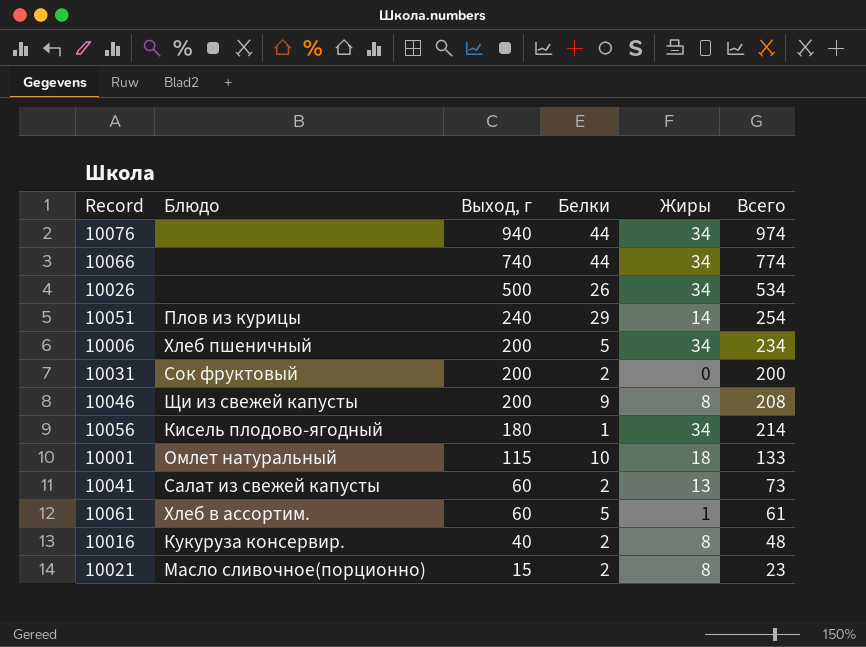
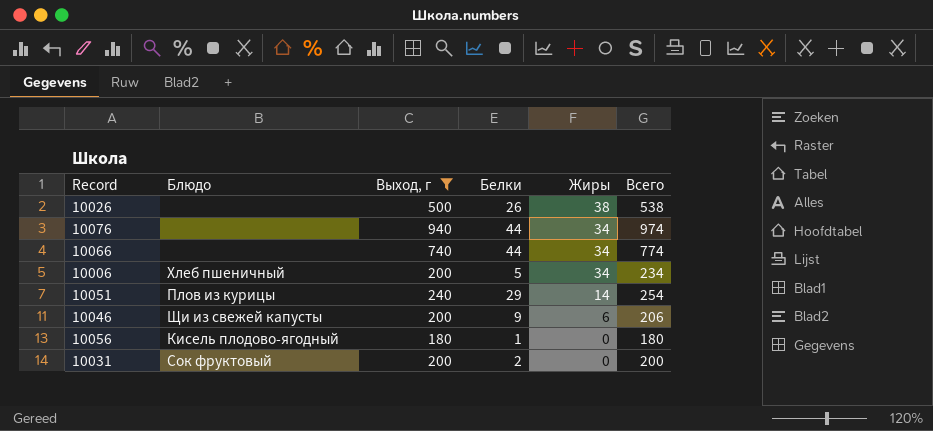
filter: none -> Выход, г >= 180
row order: Выход, г descending -> Жиры descending
10026 | Жиры: 34 -> 38
10026 | Всего: 534 -> 538
10046 | Жиры: 8 -> 6
10046 | Всего: 208 -> 206
10056 | Жиры: 34 -> 0
10056 | Всего: 214 -> 180

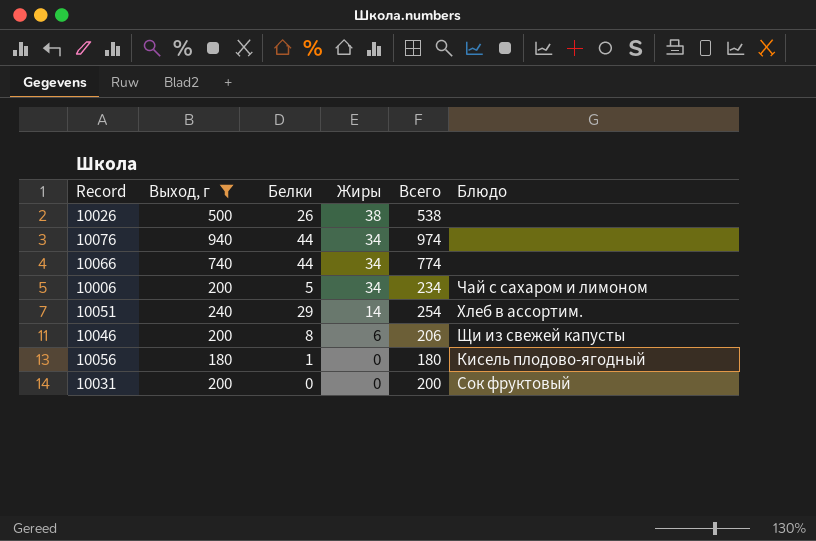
column Блюдо | position: 2 -> 6
10006 | Блюдо: Хлеб пшеничный -> Чай с сахаром и лимоном
10051 | Блюдо: Плов из курицы -> Хлеб в ассортим.
10046 | Белки: 9 -> 8
10031 | Белки: 2 -> 0

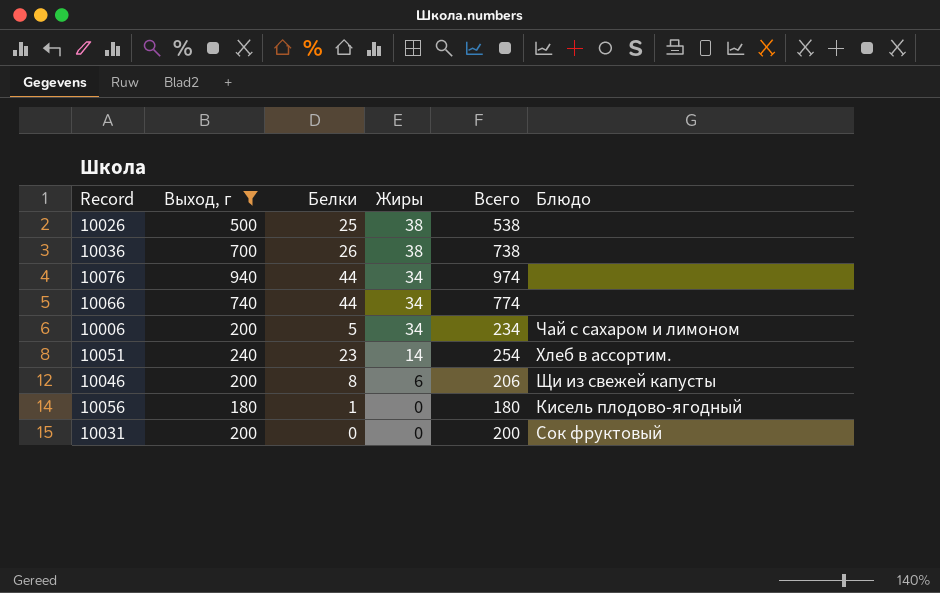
10026 | Белки: 26 -> 25
row 10036: none -> 700 | 26 | 38 | 738 | none
10051 | Белки: 29 -> 23

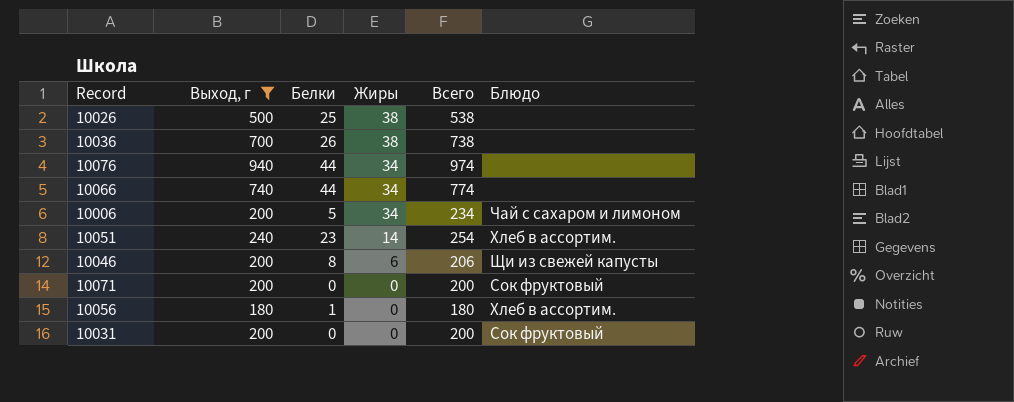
row 10071: none -> 200 | 0 | 0 | 200 | Сок фруктовый
10056 | Блюдо: Кисель плодово-ягодный -> Хлеб в ассортим.

